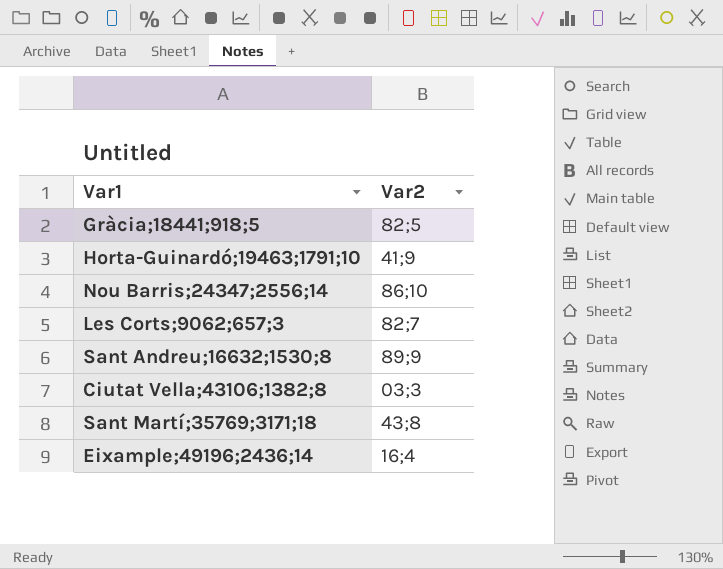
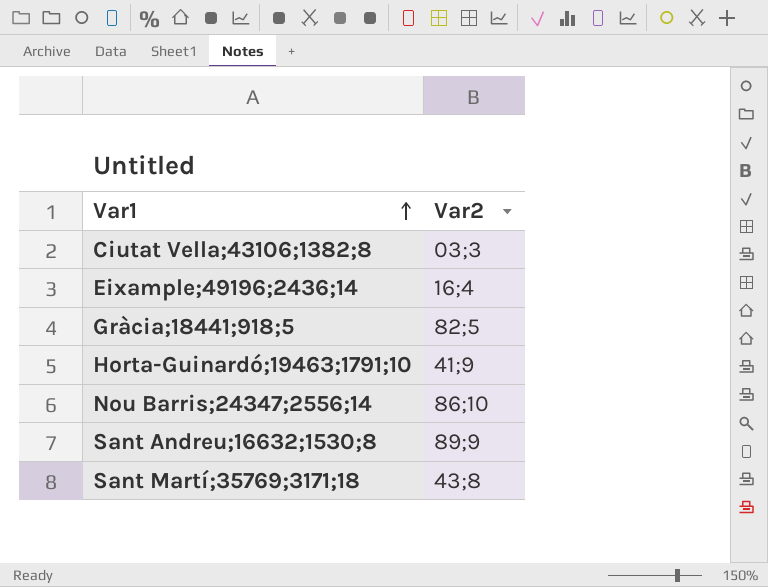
row order: none -> Var1 ascending
row Les Corts;9062;657;3: 82;7 -> none

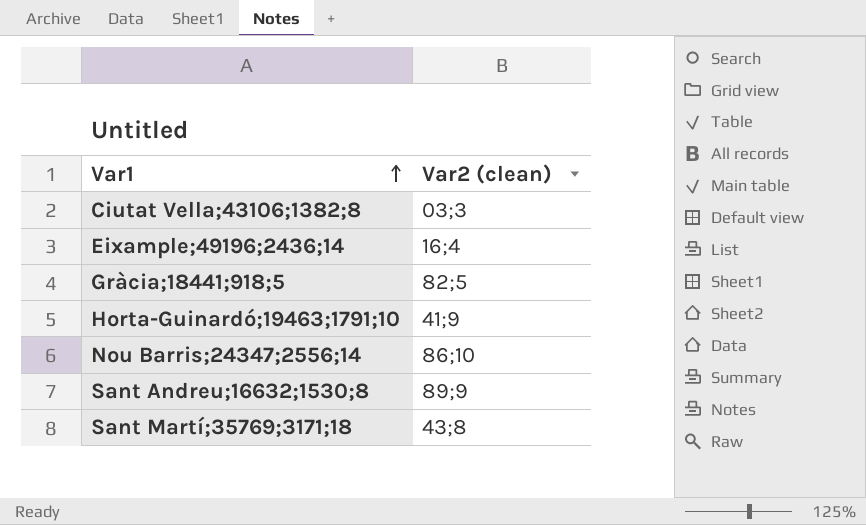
column name: Var2 -> Var2 (clean)

